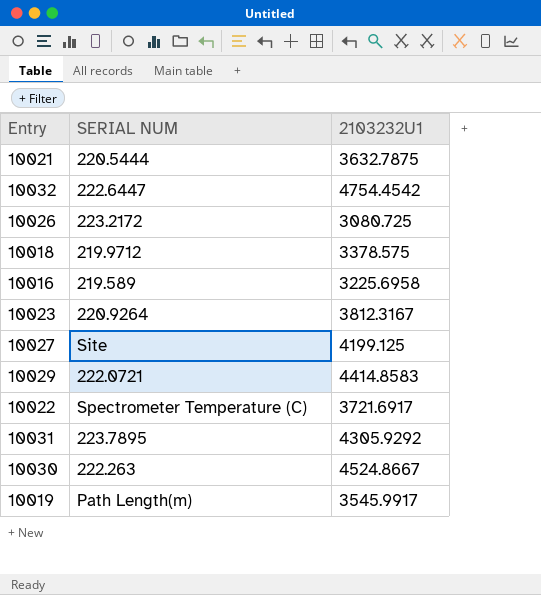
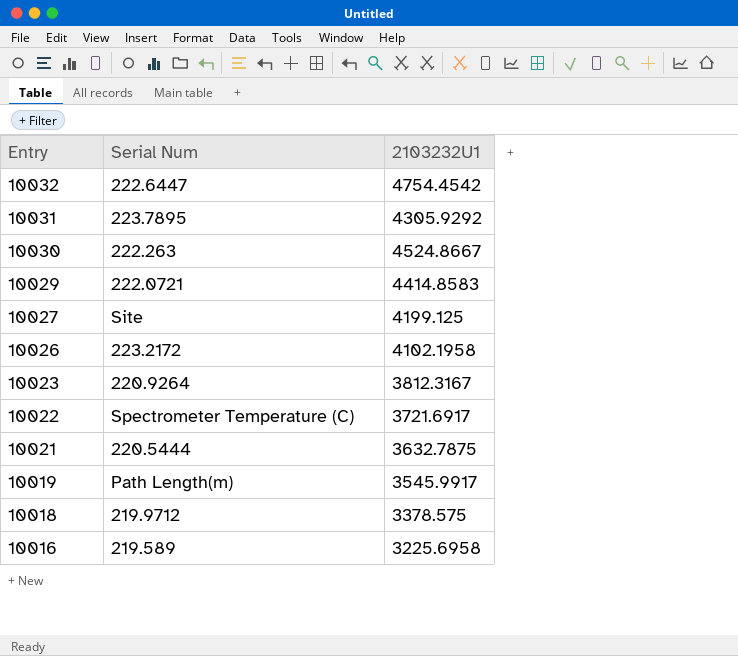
row order: none -> Entry descending
column name: SERIAL NUM -> Serial Num
10026 | 2103232U1: 3080.725 -> 4102.1958

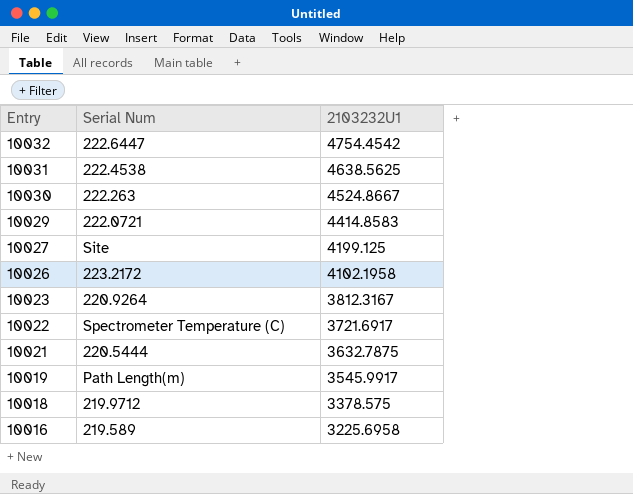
10031 | Serial Num: 223.7895 -> 222.4538
10031 | 2103232U1: 4305.9292 -> 4638.5625

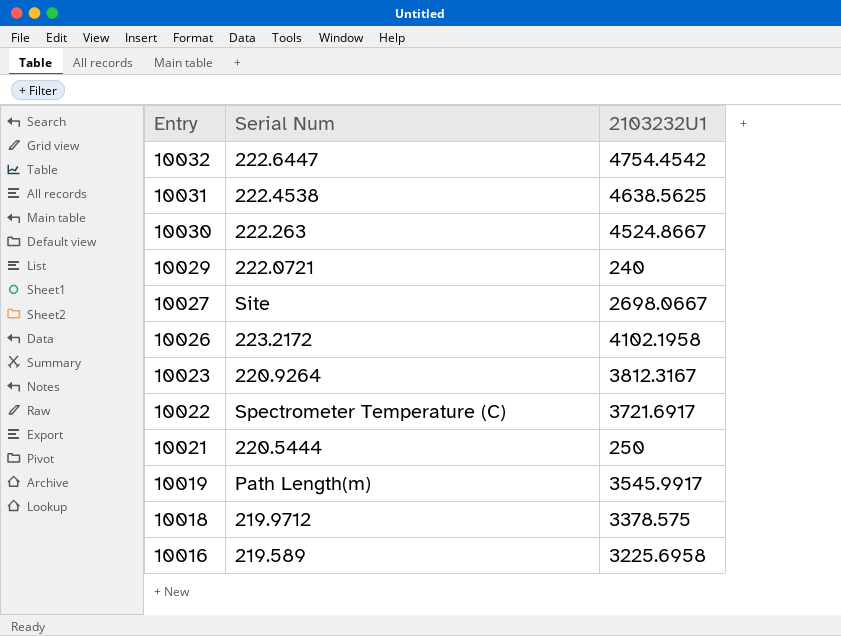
10029 | 2103232U1: 4414.8583 -> 240
10027 | 2103232U1: 4199.125 -> 2698.0667
10021 | 2103232U1: 3632.7875 -> 250

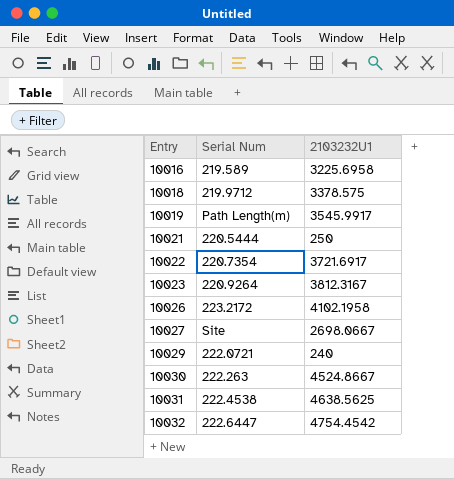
row order: Entry descending -> Entry ascending
10022 | Serial Num: Spectrometer Temperature (C) -> 220.7354

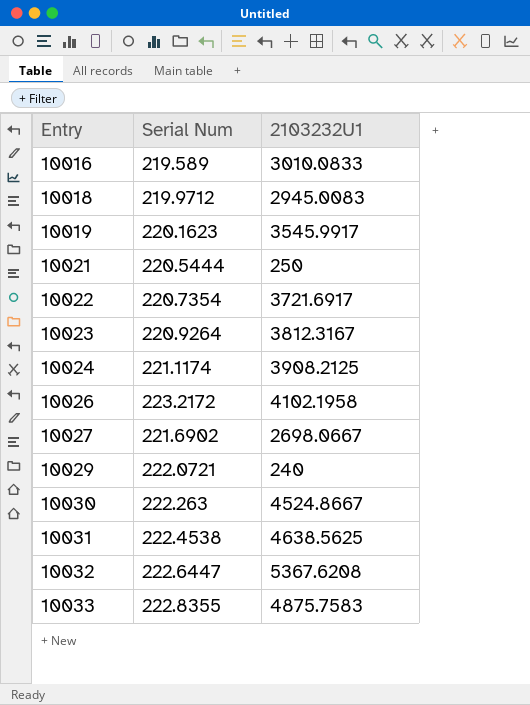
10016 | 2103232U1: 3225.6958 -> 3010.0833
10018 | 2103232U1: 3378.575 -> 2945.0083
10019 | Serial Num: Path Length(m) -> 220.1623
row 10024: none -> 221.1174 | 3908.2125
10027 | Serial Num: Site -> 221.6902
10032 | 2103232U1: 4754.4542 -> 5367.6208
row 10033: none -> 222.8355 | 4875.7583

